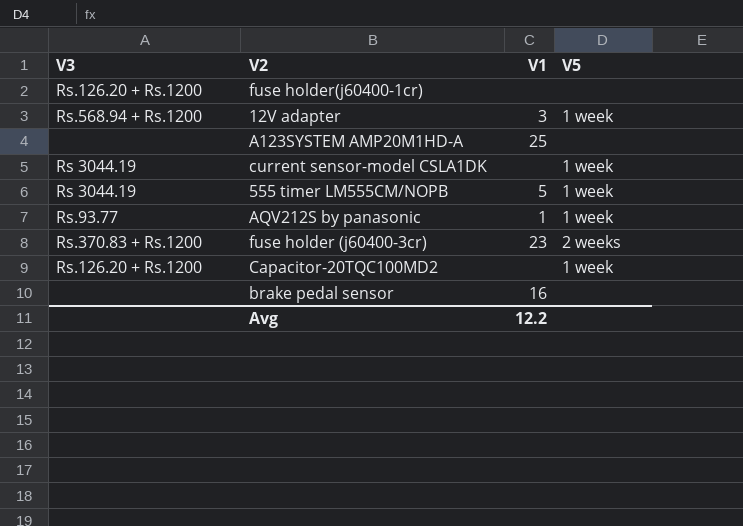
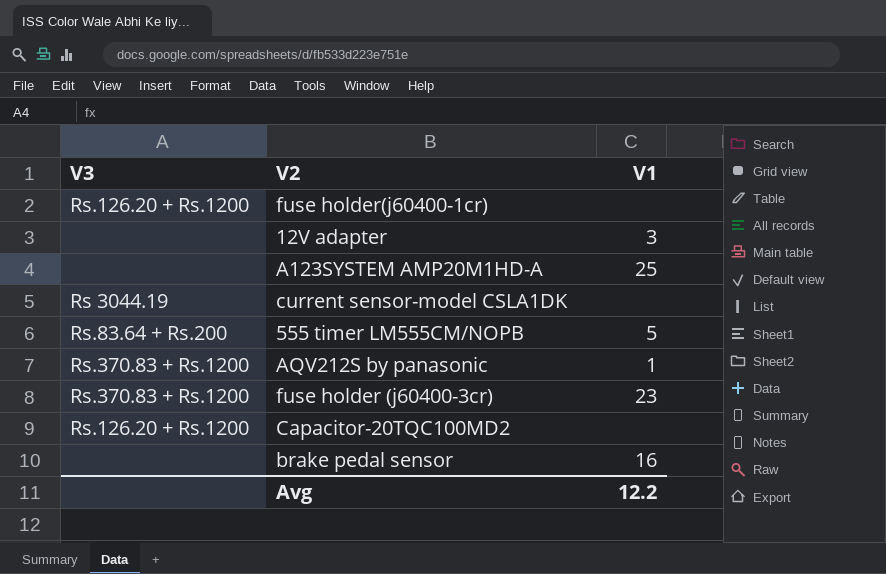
column V5 | position: 4 -> none
12V adapter | V3: Rs.568.94 + Rs.1200 -> none
555 timer LM555CM/NOPB | V3: Rs 3044.19 -> Rs.83.64 + Rs.200
AQV212S by panasonic | V3: Rs.93.77 -> Rs.370.83 + Rs.1200

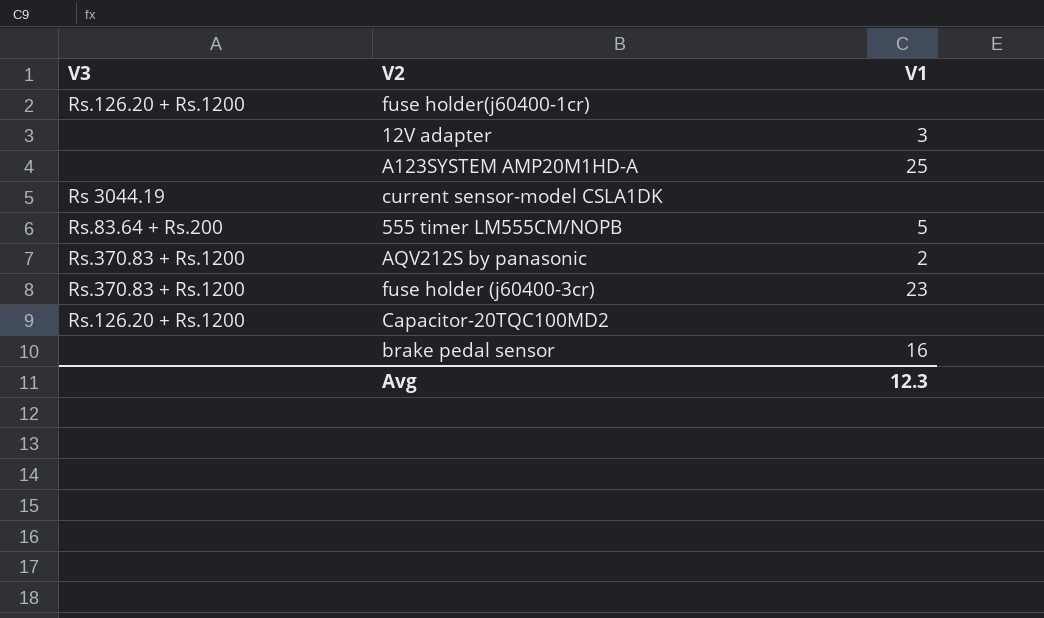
AQV212S by panasonic | V1: 1 -> 2
Avg | V1: 12.2 -> 12.3

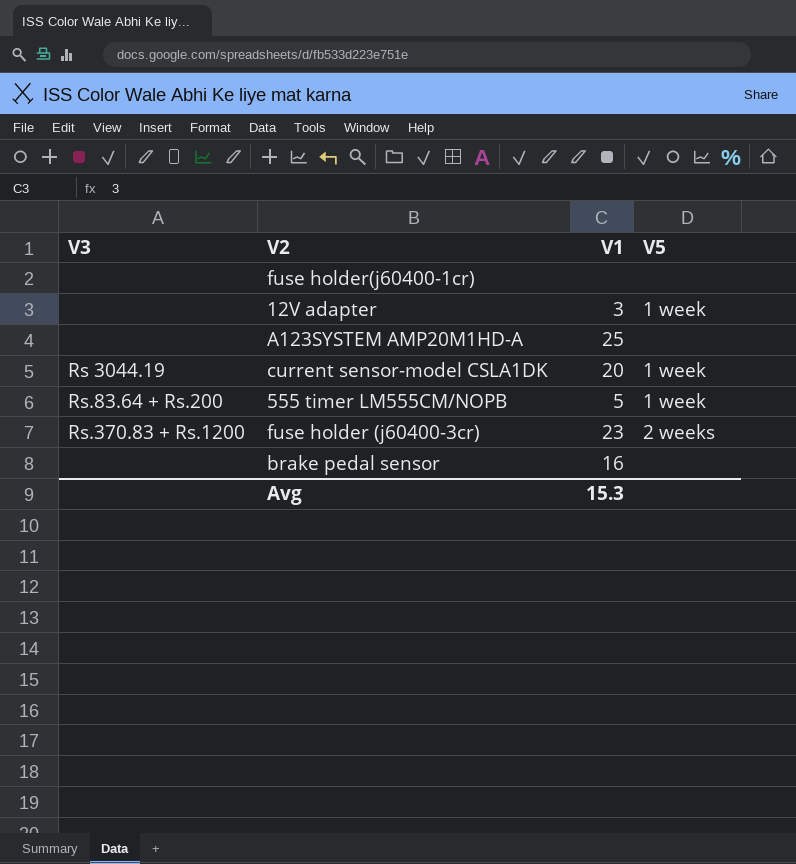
column V5 | position: none -> 4
row AQV212S by panasonic: Rs.370.83 + Rs.1200 | 2 -> none
row Capacitor-20TQC100MD2: Rs.126.20 + Rs.1200 | none -> none
fuse holder(j60400-1cr) | V3: Rs.126.20 + Rs.1200 -> none
current sensor-model CSLA1DK | V1: none -> 20
Avg | V1: 12.3 -> 15.3

